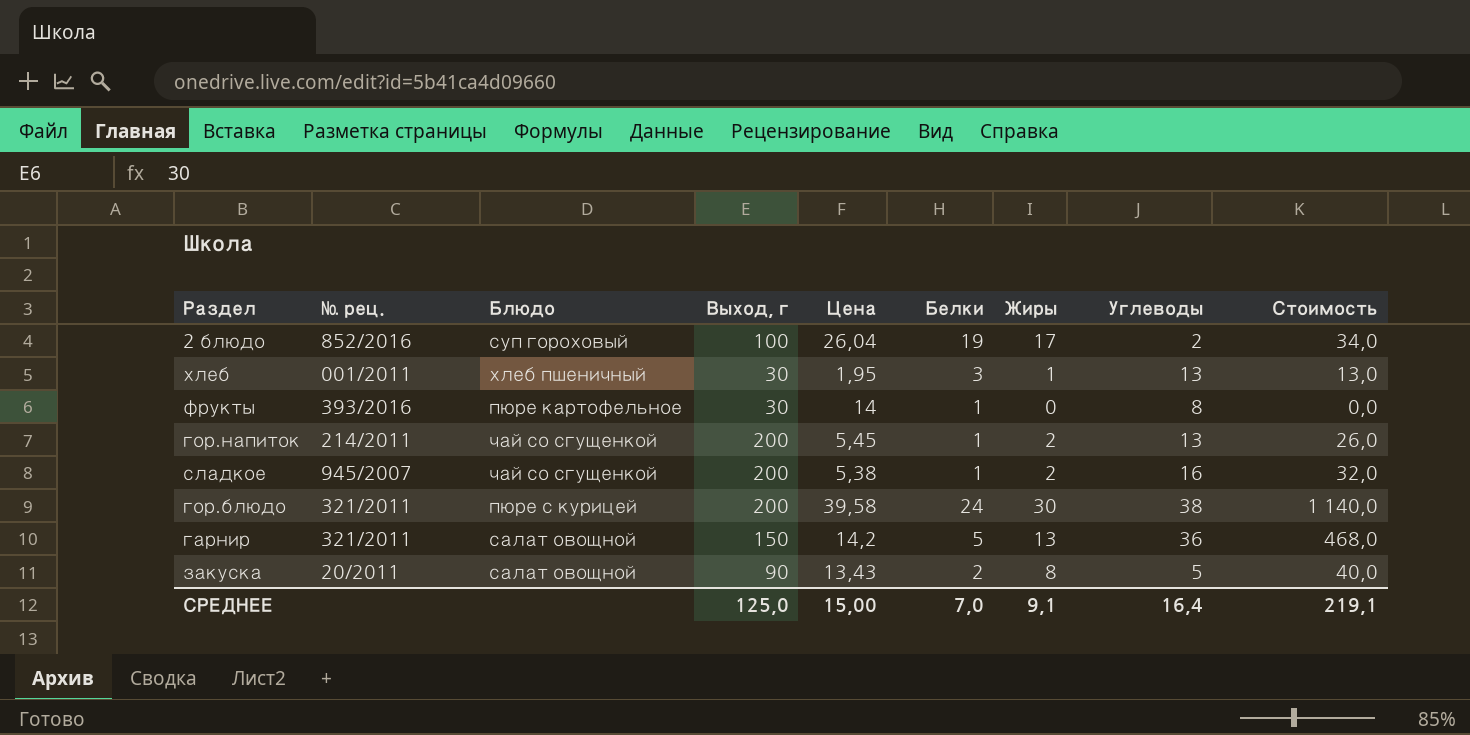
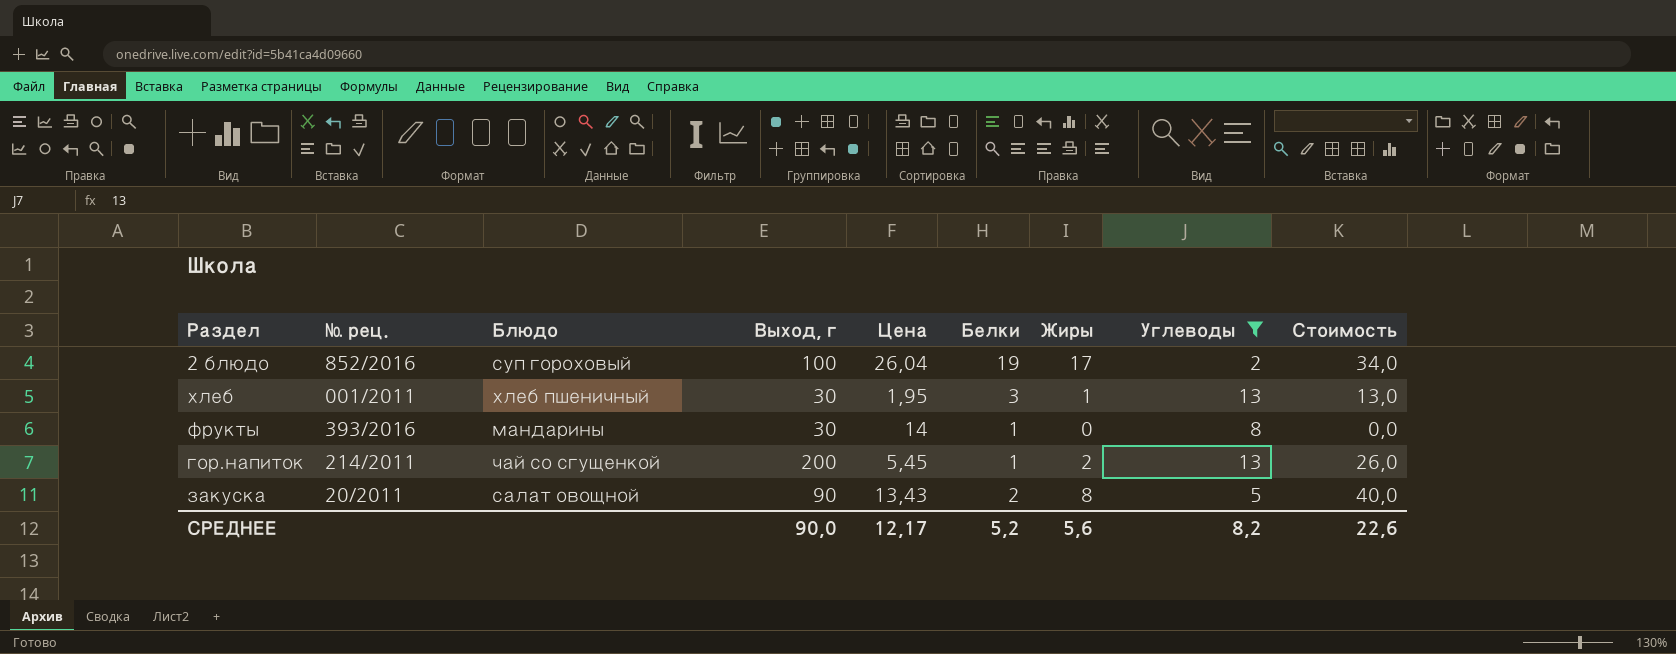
filter: none -> Углеводы <= 13
фрукты | Блюдо: пюре картофельное -> мандарины
СРЕДНЕЕ | Выход, г: 125,0 -> 90,0
СРЕДНЕЕ | Цена: 15,00 -> 12,17
СРЕДНЕЕ | Белки: 7,0 -> 5,2
СРЕДНЕЕ | Жиры: 9,1 -> 5,6
СРЕДНЕЕ | Углеводы: 16,4 -> 8,2
СРЕДНЕЕ | Стоимость: 219,1 -> 22,6

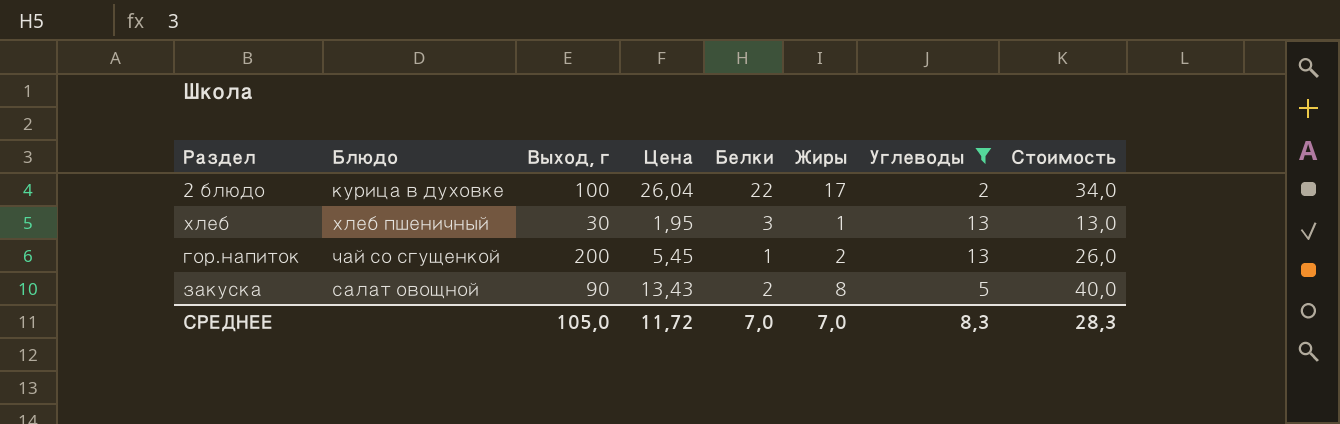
column № рец. | position: 2 -> none
row фрукты: 393/2016 | мандарины | 30 | 14 | 1 | 0 | 8 | 0,0 -> none
2 блюдо | Блюдо: суп гороховый -> курица в духовке
2 блюдо | Белки: 19 -> 22
СРЕДНЕЕ | Выход, г: 90,0 -> 105,0
СРЕДНЕЕ | Цена: 12,17 -> 11,72
СРЕДНЕЕ | Белки: 5,2 -> 7,0
СРЕДНЕЕ | Жиры: 5,6 -> 7,0
СРЕДНЕЕ | Углеводы: 8,2 -> 8,3
СРЕДНЕЕ | Стоимость: 22,6 -> 28,3

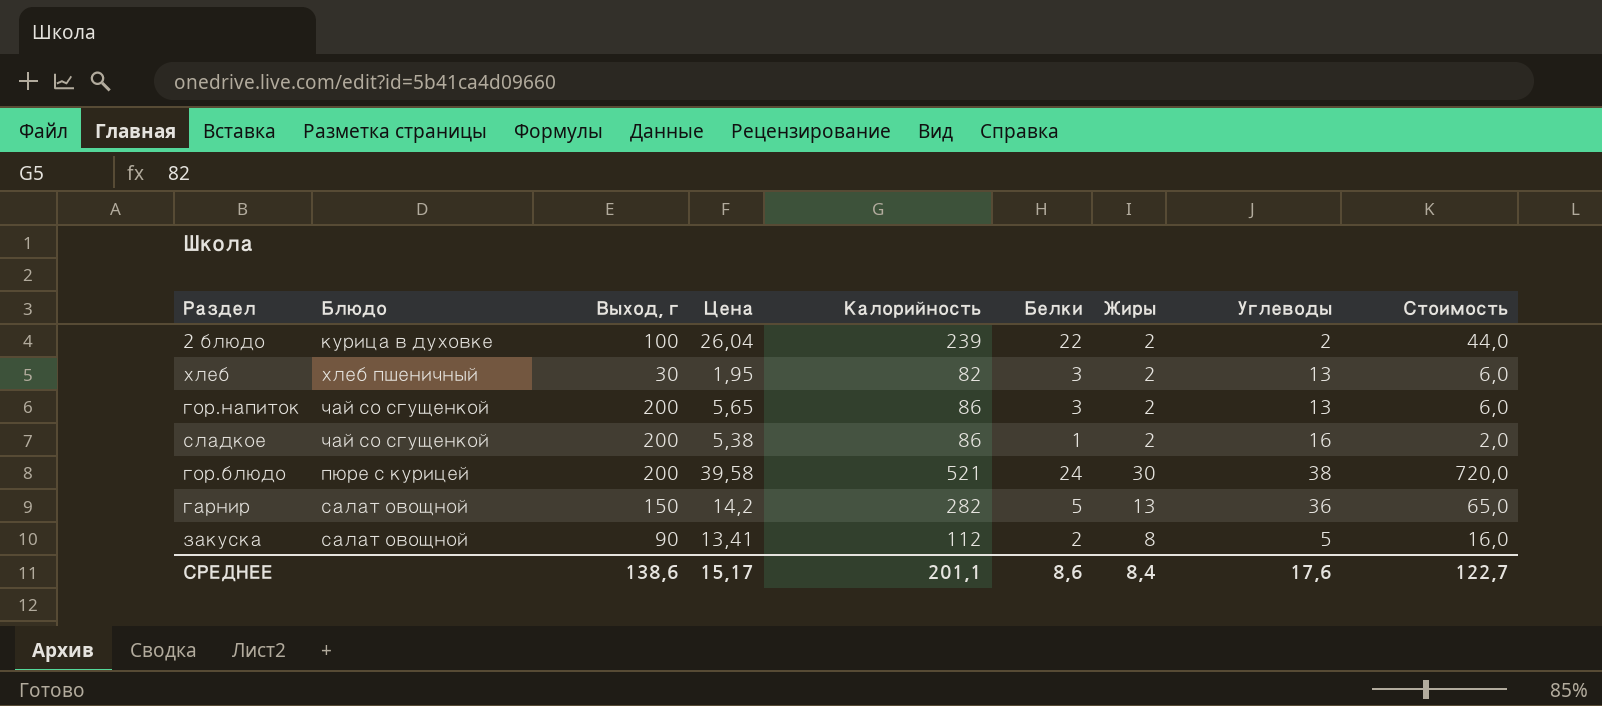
filter: Углеводы <= 13 -> none
column Калорийность | position: none -> 5
column Стоимость | formula: [Жиры] * [Углеводы] -> [Белки] * [Жиры]
2 блюдо | Жиры: 17 -> 2
хлеб | Жиры: 1 -> 2
гор.напиток | Цена: 5,45 -> 5,65
гор.напиток | Белки: 1 -> 3
закуска | Цена: 13,43 -> 13,41
СРЕДНЕЕ | Выход, г: 105,0 -> 138,6
СРЕДНЕЕ | Цена: 11,72 -> 15,17
СРЕДНЕЕ | Белки: 7,0 -> 8,6
СРЕДНЕЕ | Жиры: 7,0 -> 8,4
СРЕДНЕЕ | Углеводы: 8,3 -> 17,6
СРЕДНЕЕ | Стоимость: 28,3 -> 122,7

